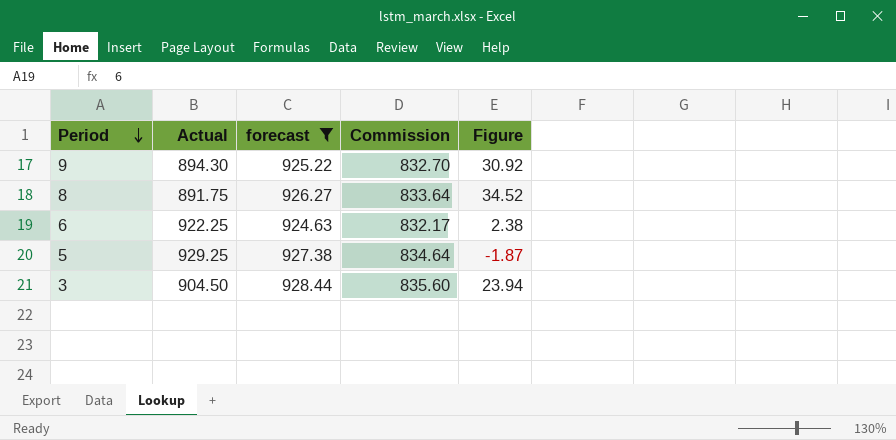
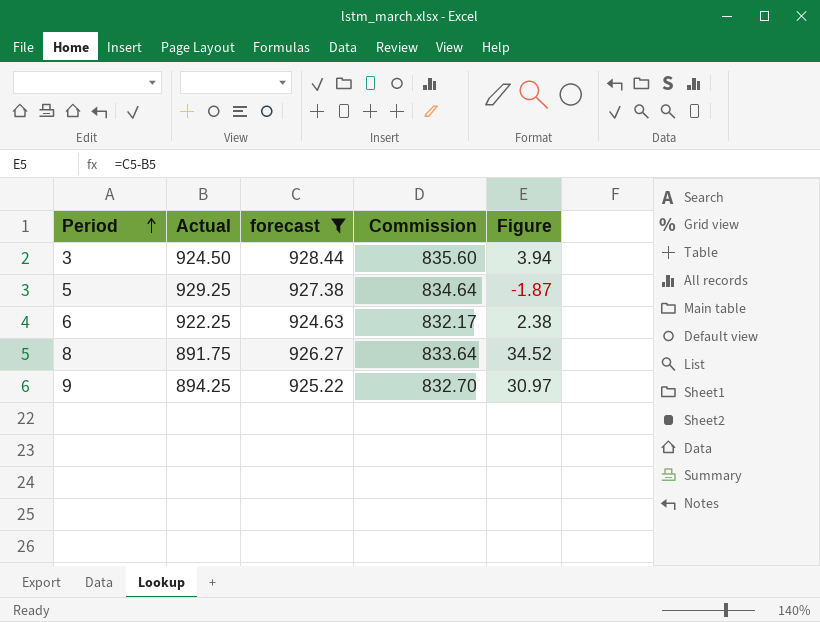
row order: Period descending -> Period ascending
3 | Actual: 904.50 -> 924.50
3 | Figure: 23.94 -> 3.94
9 | Actual: 894.30 -> 894.25
9 | Figure: 30.92 -> 30.97

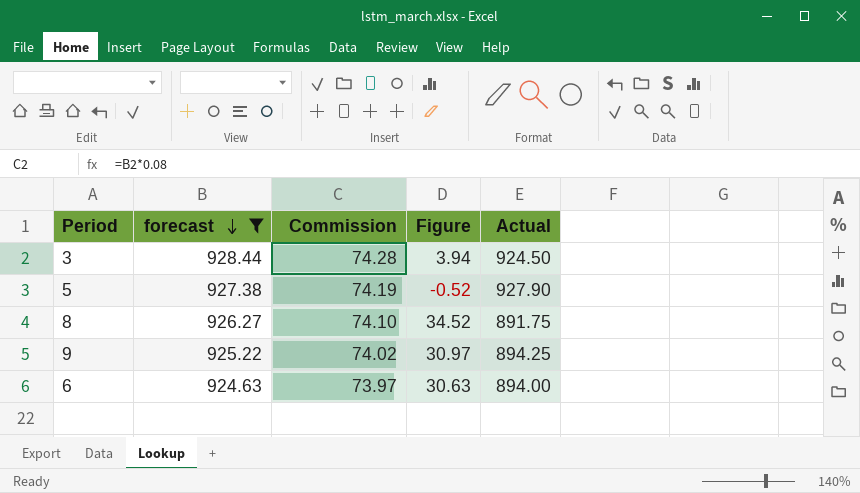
row order: Period ascending -> forecast descending
column Commission | formula: [forecast] * 0.9 -> [forecast] * 0.08
column Actual | position: 2 -> 5
5 | Figure: -1.87 -> -0.52
5 | Actual: 929.25 -> 927.90
6 | Figure: 2.38 -> 30.63
6 | Actual: 922.25 -> 894.00

